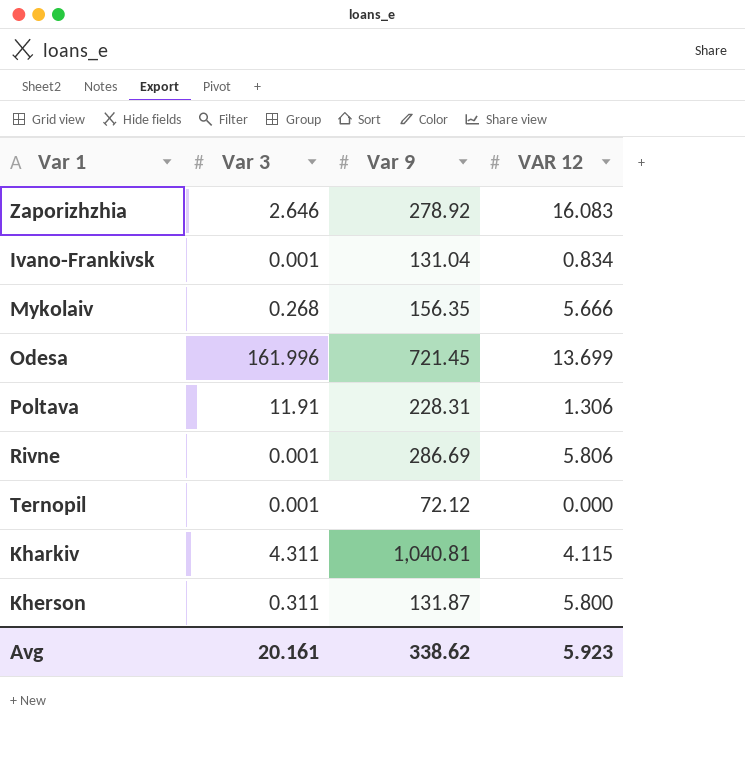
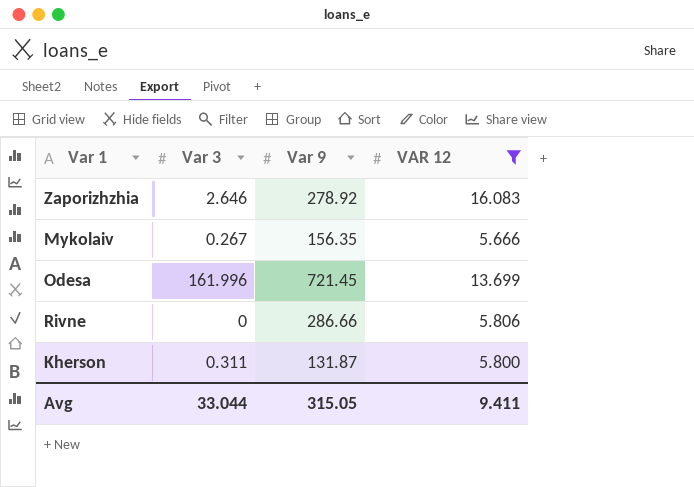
filter: none -> VAR 12 >= 5.666
Mykolaiv | Var 3: 0.268 -> 0.267
Rivne | Var 3: 0.001 -> 0
Rivne | Var 9: 286.69 -> 286.66
Avg | Var 3: 20.161 -> 33.044
Avg | Var 9: 338.62 -> 315.05
Avg | VAR 12: 5.923 -> 9.411

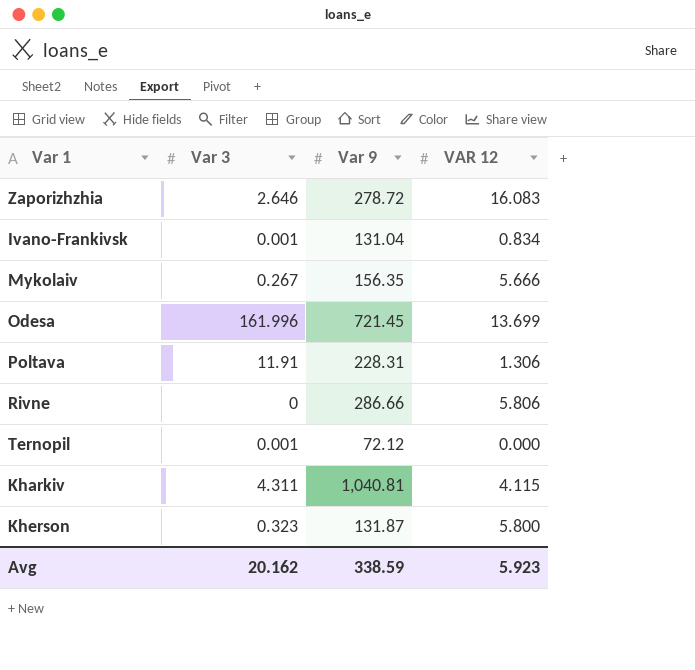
filter: VAR 12 >= 5.666 -> none
Zaporizhzhia | Var 9: 278.92 -> 278.72
Kherson | Var 3: 0.311 -> 0.323
Avg | Var 3: 33.044 -> 20.162
Avg | Var 9: 315.05 -> 338.59
Avg | VAR 12: 9.411 -> 5.923

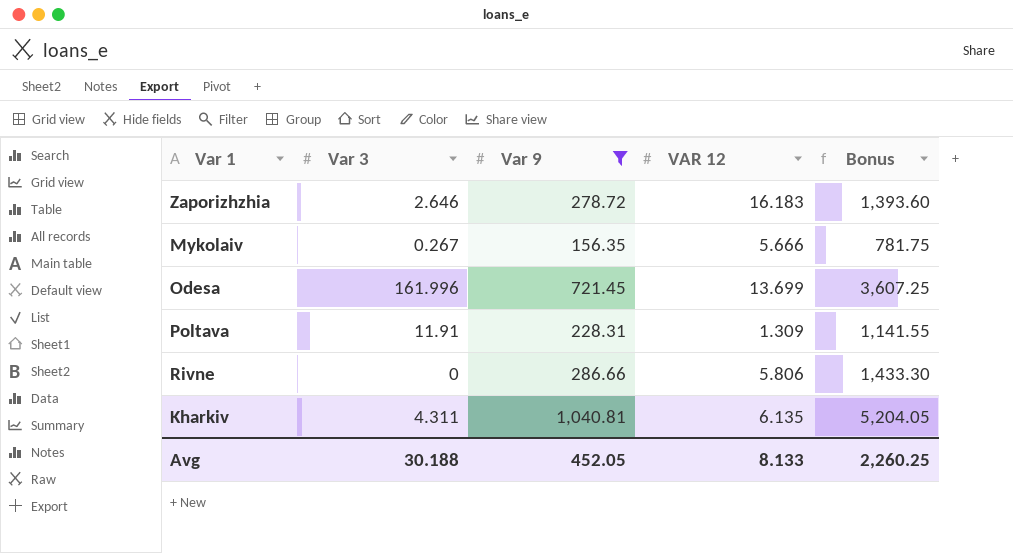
filter: none -> Var 9 >= 156.35
column Bonus | formula: none -> [Var 9] * 5
Zaporizhzhia | VAR 12: 16.083 -> 16.183
Poltava | VAR 12: 1.306 -> 1.309
Kharkiv | VAR 12: 4.115 -> 6.135
Avg | Var 3: 20.162 -> 30.188
Avg | Var 9: 338.59 -> 452.05
Avg | VAR 12: 5.923 -> 8.133

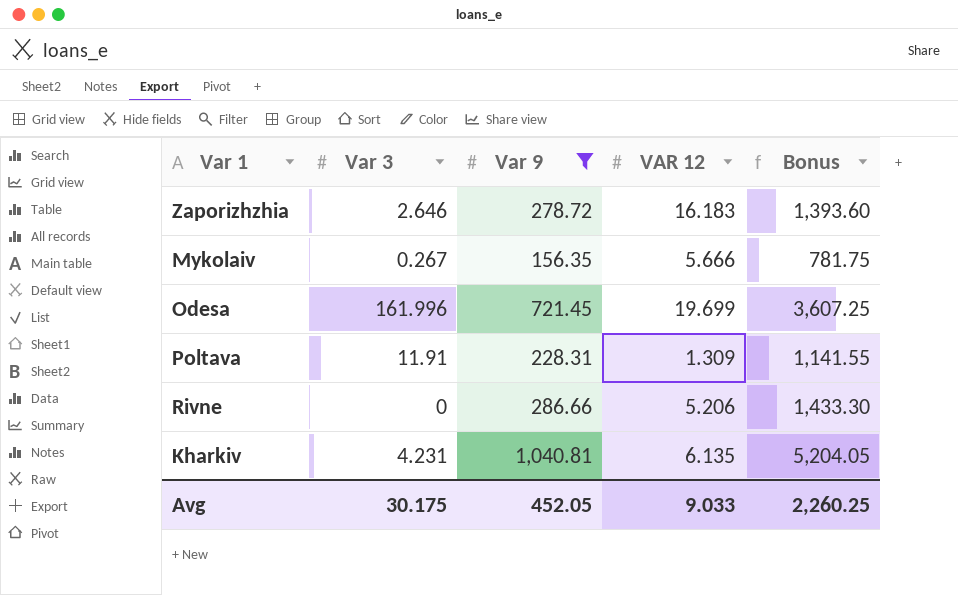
Odesa | VAR 12: 13.699 -> 19.699
Rivne | VAR 12: 5.806 -> 5.206
Kharkiv | Var 3: 4.311 -> 4.231
Avg | Var 3: 30.188 -> 30.175
Avg | VAR 12: 8.133 -> 9.033

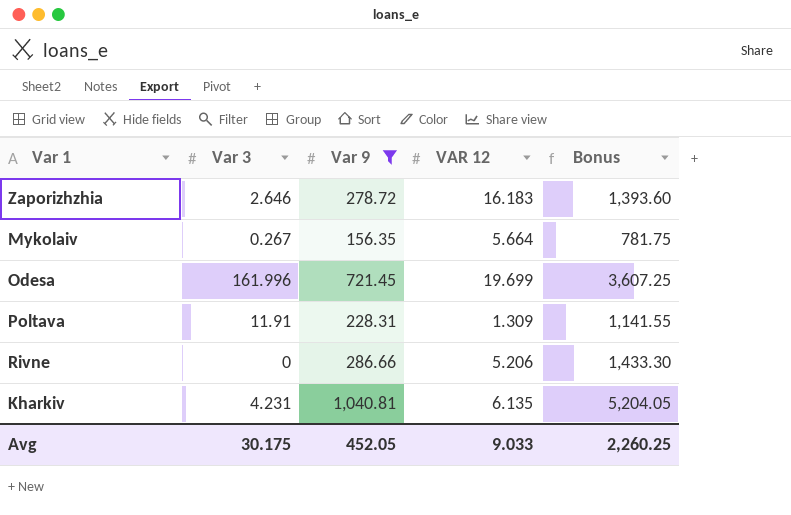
Mykolaiv | VAR 12: 5.666 -> 5.664

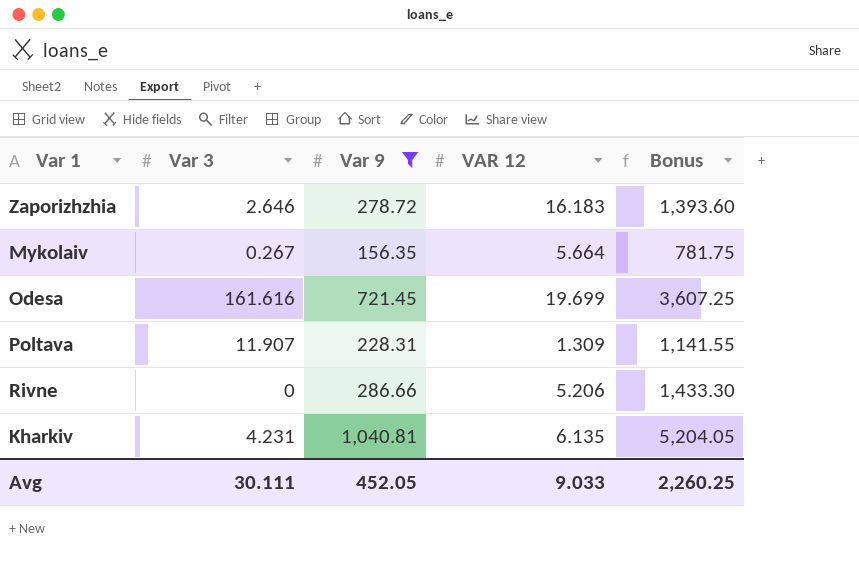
Odesa | Var 3: 161.996 -> 161.616
Poltava | Var 3: 11.91 -> 11.907
Avg | Var 3: 30.175 -> 30.111

